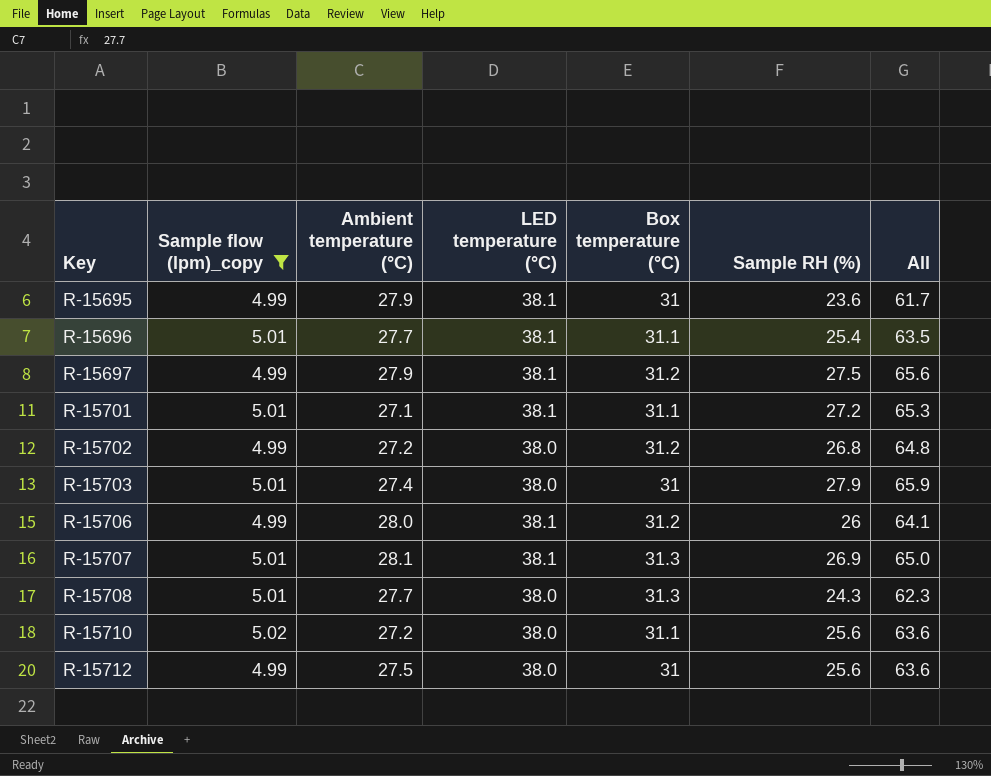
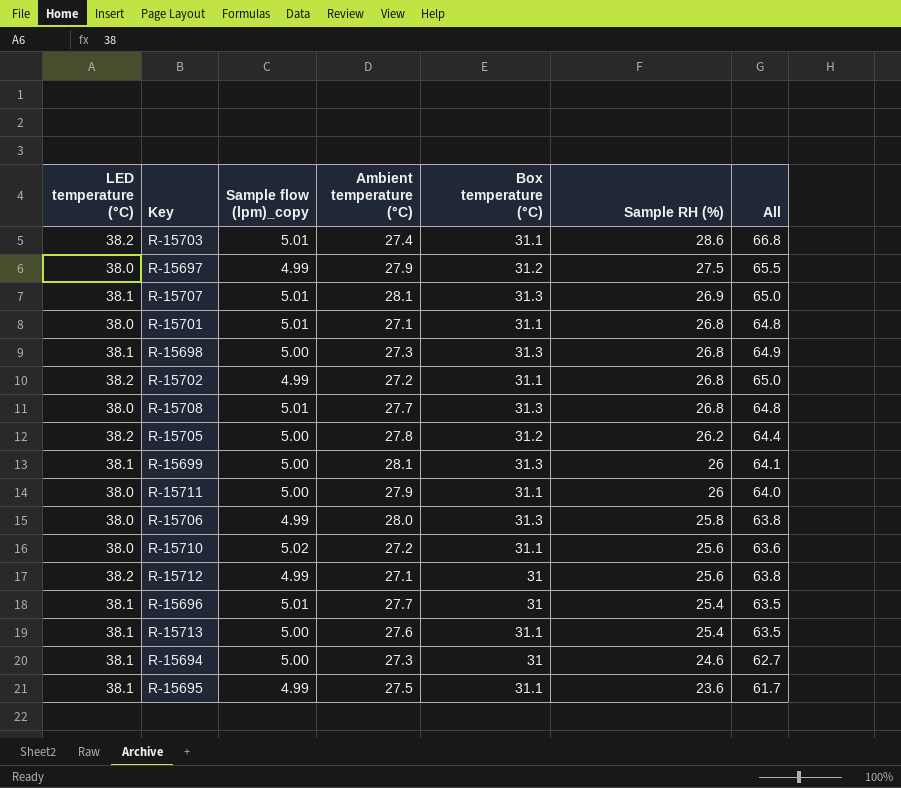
filter: Sample flow (lpm)_copy != 5.00 -> none
row order: Key ascending -> Sample RH (%) descending
column LED temperature (°C) | position: 4 -> 1
R-15703 | LED temperature (°C): 38.0 -> 38.2
R-15703 | Box temperature (°C): 31 -> 31.1
R-15703 | Sample RH (%): 27.9 -> 28.6
R-15703 | All: 65.9 -> 66.8
R-15697 | LED temperature (°C): 38.1 -> 38.0
R-15697 | All: 65.6 -> 65.5
R-15701 | LED temperature (°C): 38.1 -> 38.0
R-15701 | Sample RH (%): 27.2 -> 26.8
R-15701 | All: 65.3 -> 64.8
R-15702 | LED temperature (°C): 38.0 -> 38.2
R-15702 | Box temperature (°C): 31.2 -> 31.1
R-15702 | All: 64.8 -> 65.0
R-15708 | Sample RH (%): 24.3 -> 26.8
R-15708 | All: 62.3 -> 64.8
R-15706 | LED temperature (°C): 38.1 -> 38.0
R-15706 | Box temperature (°C): 31.2 -> 31.3
R-15706 | Sample RH (%): 26 -> 25.8
R-15706 | All: 64.1 -> 63.8
R-15712 | LED temperature (°C): 38.0 -> 38.2
R-15712 | Ambient temperature (°C): 27.5 -> 27.1
R-15712 | All: 63.6 -> 63.8
R-15696 | Box temperature (°C): 31.1 -> 31
R-15695 | Ambient temperature (°C): 27.9 -> 27.5
R-15695 | Box temperature (°C): 31 -> 31.1

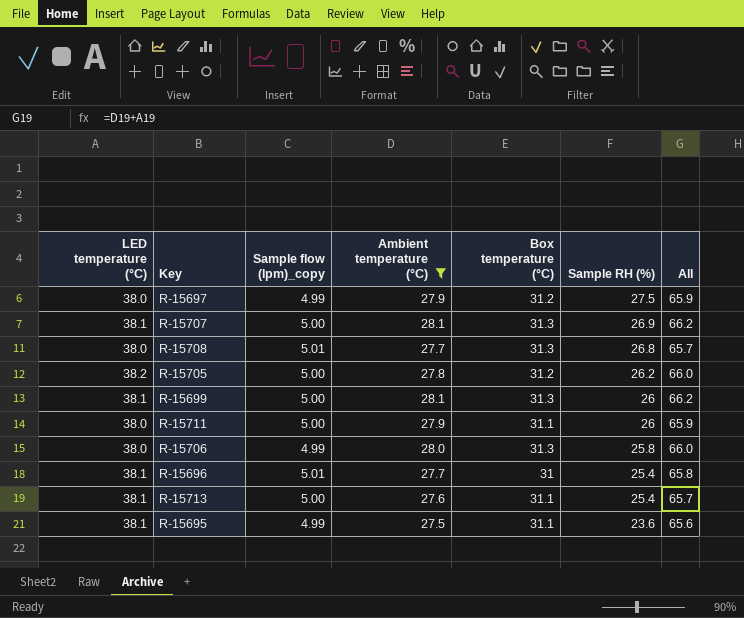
filter: none -> Ambient temperature (°C) >= 27.5
column All | formula: [LED temperature (°C)] + [Sample RH (%)] -> [LED temperature (°C)] + [Ambient temperature (°C)]
R-15707 | Sample flow (lpm)_copy: 5.01 -> 5.00

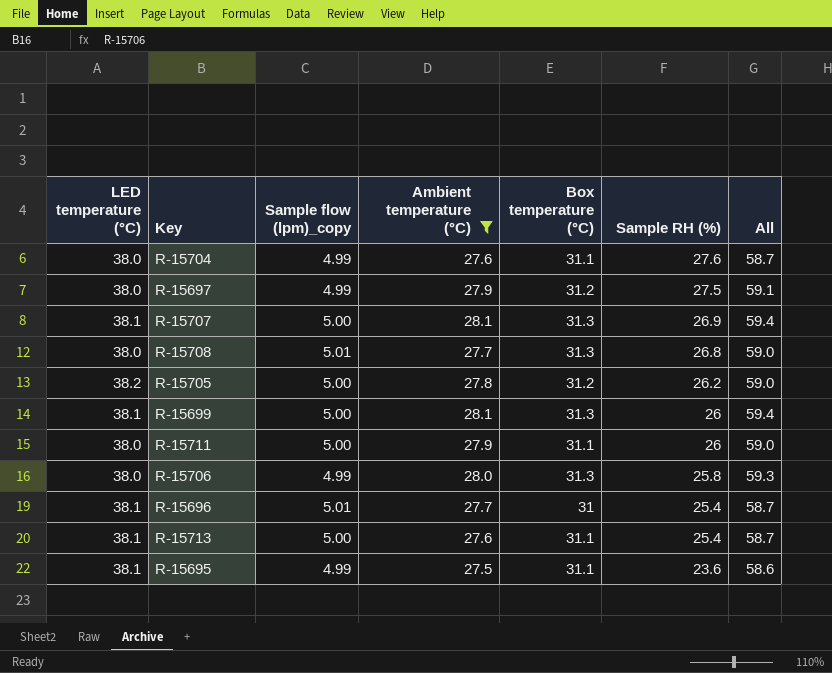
column All | formula: [LED temperature (°C)] + [Ambient temperature (°C)] -> [Ambient temperature (°C)] + [Box temperature (°C)]
row R-15704: none -> 38.0 | 4.99 | 27.6 | 31.1 | 27.6 | 58.7

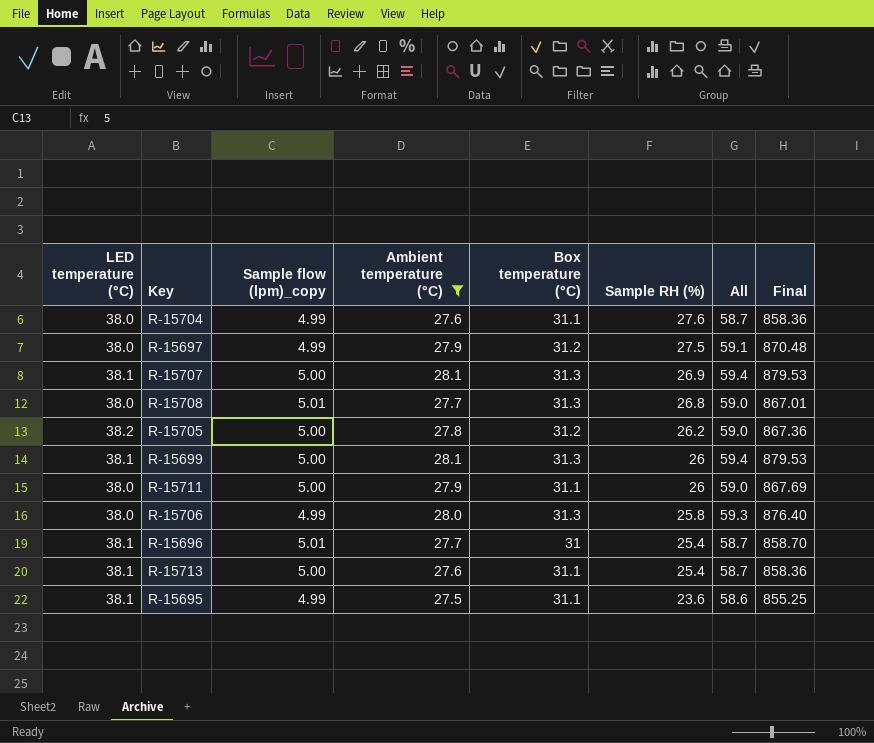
column Final | formula: none -> [Ambient temperature (°C)] * [Box temperature (°C)]

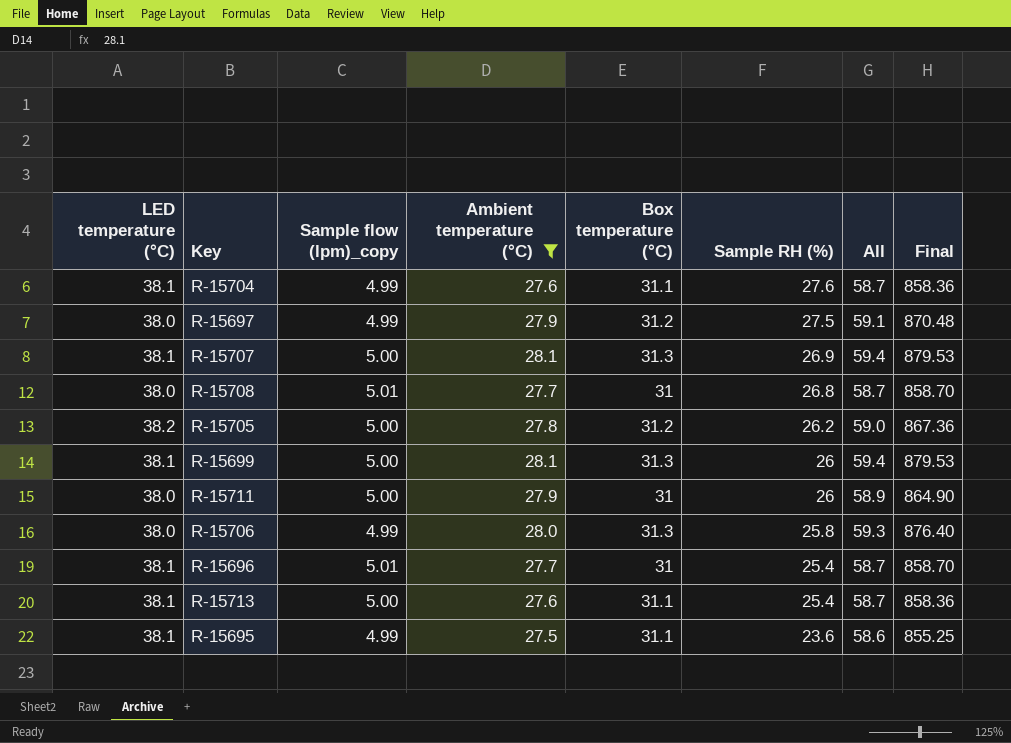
R-15704 | LED temperature (°C): 38.0 -> 38.1
R-15708 | Box temperature (°C): 31.3 -> 31
R-15708 | All: 59.0 -> 58.7
R-15708 | Final: 867.01 -> 858.70
R-15711 | Box temperature (°C): 31.1 -> 31
R-15711 | All: 59.0 -> 58.9
R-15711 | Final: 867.69 -> 864.90

